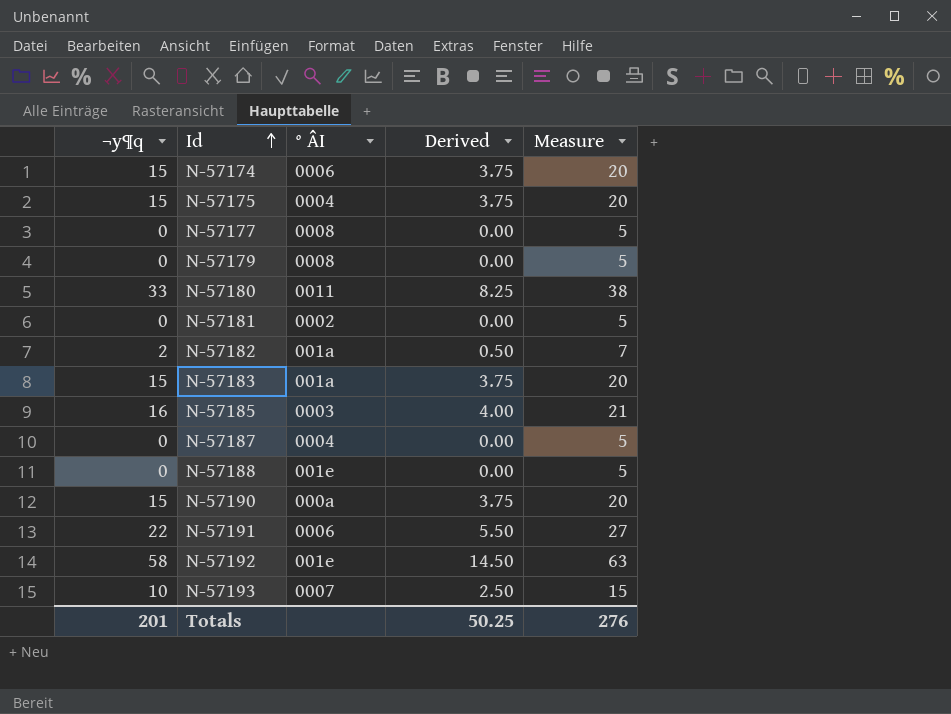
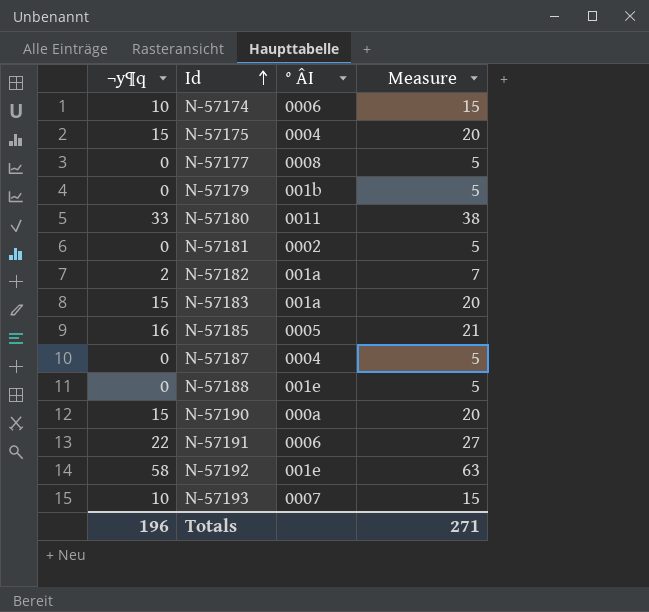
column Derived | formula: [¬y¶q] * 0.25 -> none
N-57174 | ¬y¶q: 15 -> 10
N-57174 | Measure: 20 -> 15
N-57179 | ° ÂI: 0008 -> 001b
N-57185 | ° ÂI: 0003 -> 0005
Totals | ¬y¶q: 201 -> 196
Totals | Measure: 276 -> 271

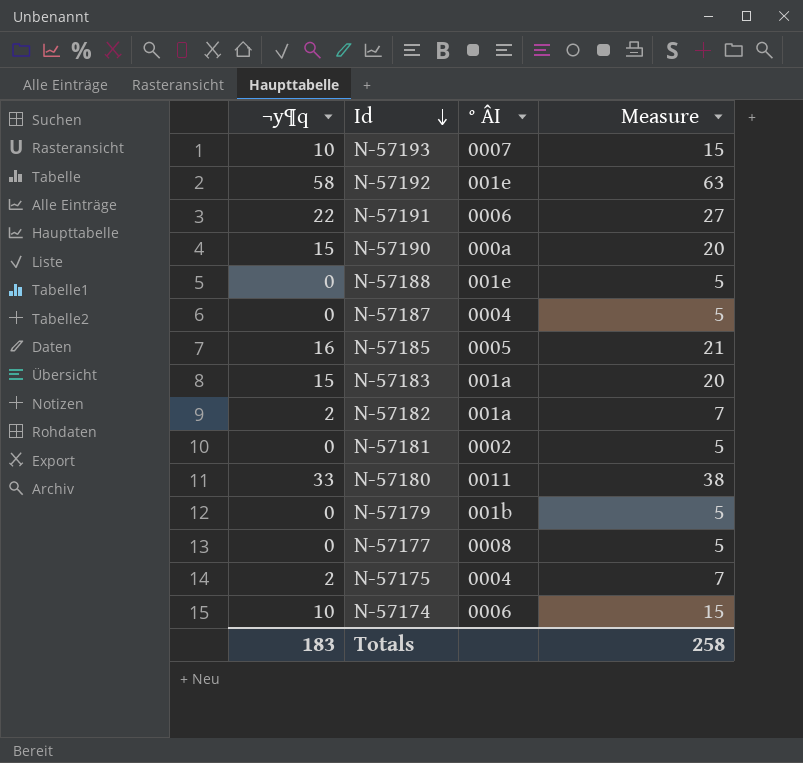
row order: Id ascending -> Id descending
N-57175 | ¬y¶q: 15 -> 2
N-57175 | Measure: 20 -> 7
Totals | ¬y¶q: 196 -> 183
Totals | Measure: 271 -> 258

